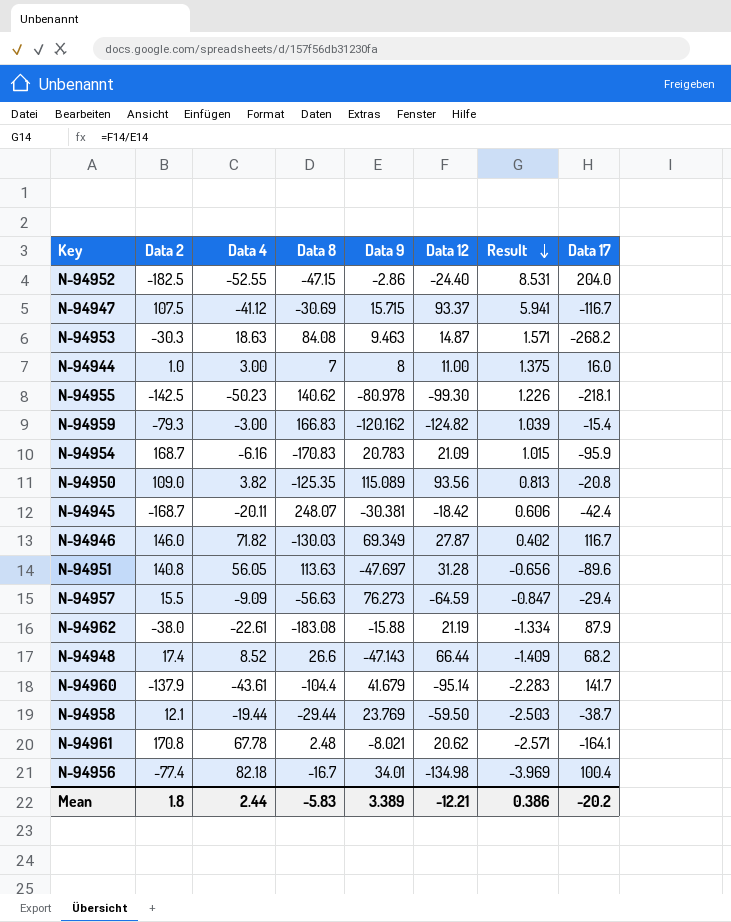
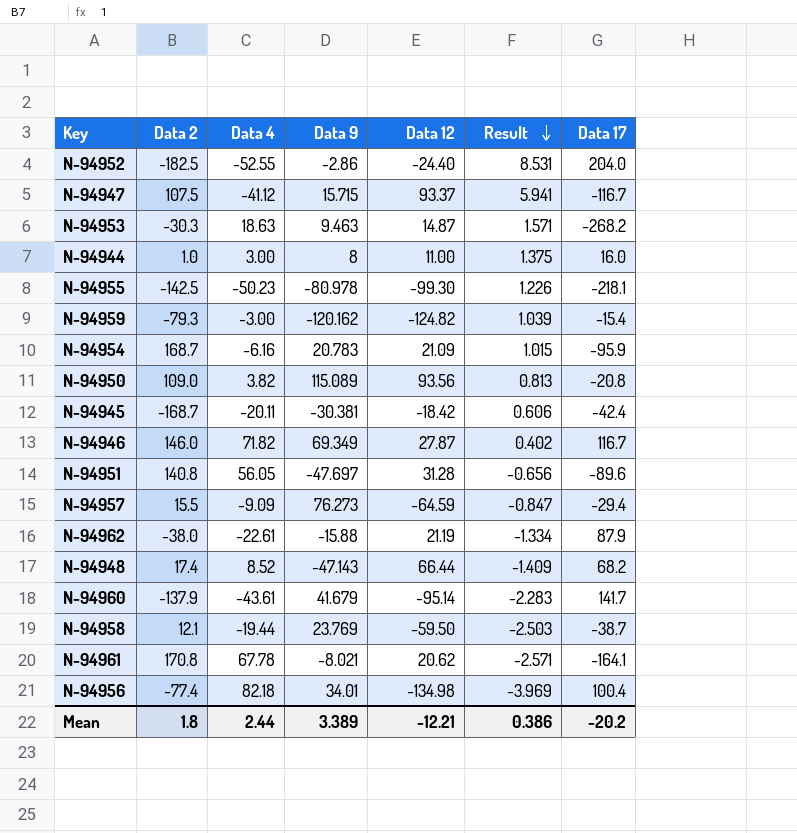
column Data 8 | position: 4 -> none

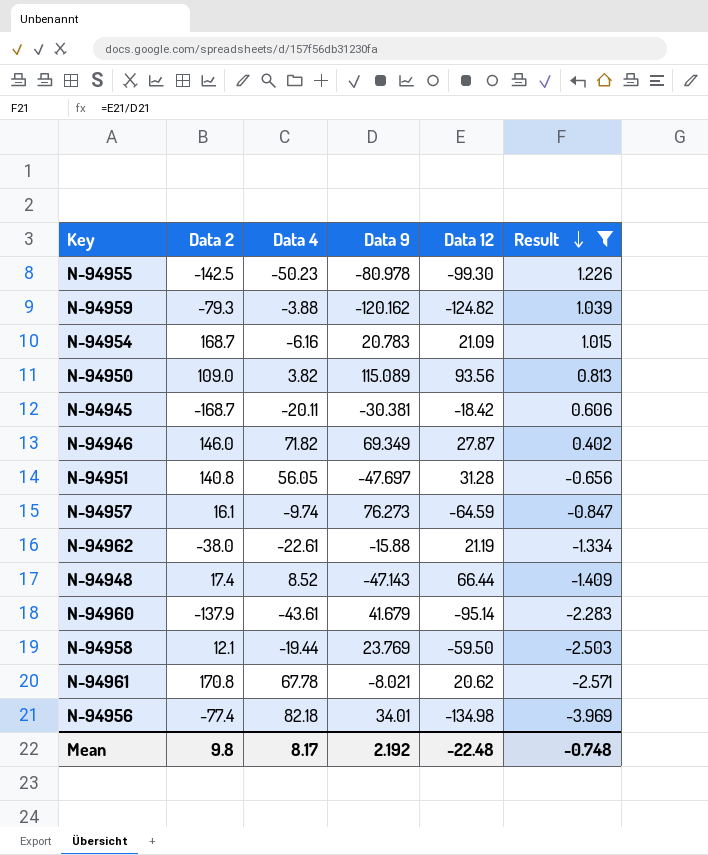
filter: none -> Result <= 1.226
column Data 17 | position: 7 -> none
N-94959 | Data 4: -3.00 -> -3.88
N-94957 | Data 2: 15.5 -> 16.1
N-94957 | Data 4: -9.09 -> -9.74
Mean | Data 2: 1.8 -> 9.8
Mean | Data 4: 2.44 -> 8.17
Mean | Data 9: 3.389 -> 2.192
Mean | Data 12: -12.21 -> -22.48
Mean | Result: 0.386 -> -0.748

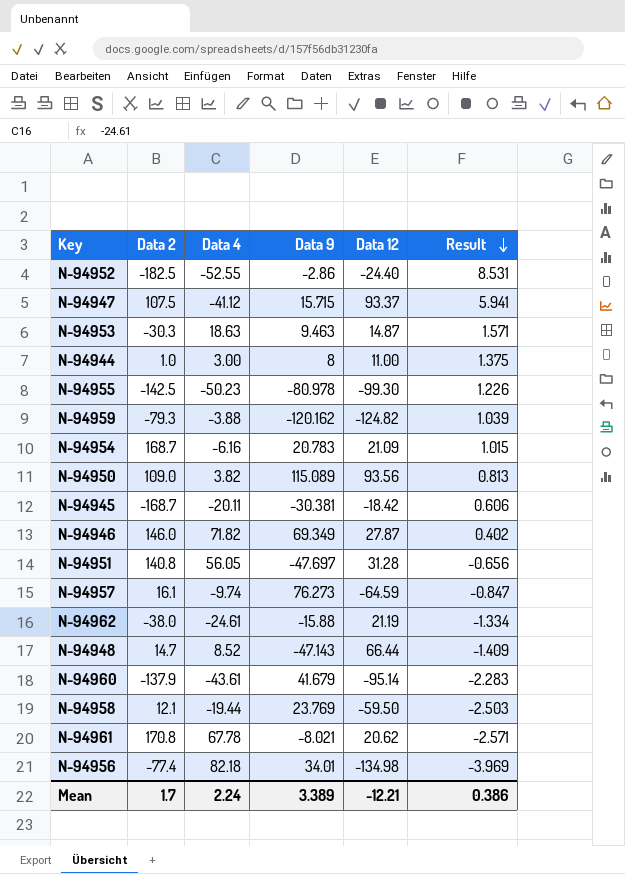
filter: Result <= 1.226 -> none
N-94962 | Data 4: -22.61 -> -24.61
N-94948 | Data 2: 17.4 -> 14.7
Mean | Data 2: 9.8 -> 1.7
Mean | Data 4: 8.17 -> 2.24
Mean | Data 9: 2.192 -> 3.389
Mean | Data 12: -22.48 -> -12.21
Mean | Result: -0.748 -> 0.386

